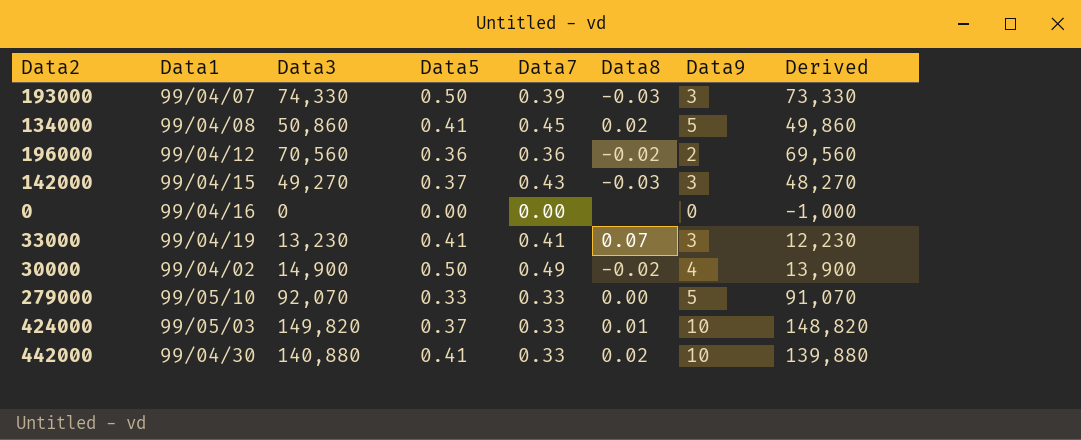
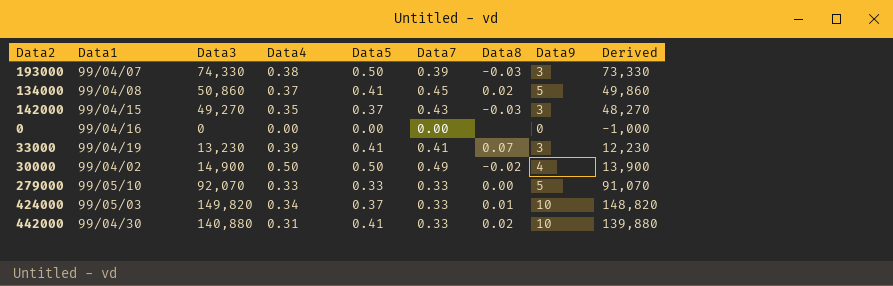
column Data4 | position: none -> 4
row 196000: 99/04/12 | 70,560 | 0.36 | 0.36 | -0.02 | 2 | 69,560 -> none

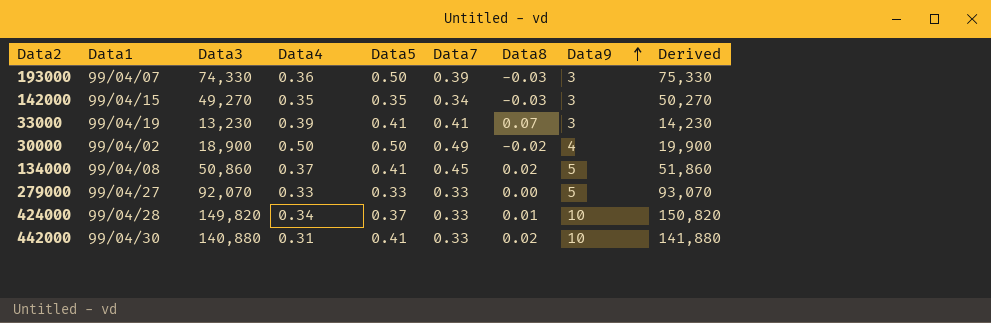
row order: none -> Data9 ascending
column Derived | formula: [Data3] - 1000 -> [Data3] + 1000
row 0: 99/04/16 | 0 | 0.00 | 0.00 | 0.00 | none | 0 | -1,000 -> none
193000 | Data4: 0.38 -> 0.36
142000 | Data5: 0.37 -> 0.35
142000 | Data7: 0.43 -> 0.34
30000 | Data3: 14,900 -> 18,900
279000 | Data1: 99/05/10 -> 99/04/27
424000 | Data1: 99/05/03 -> 99/04/28

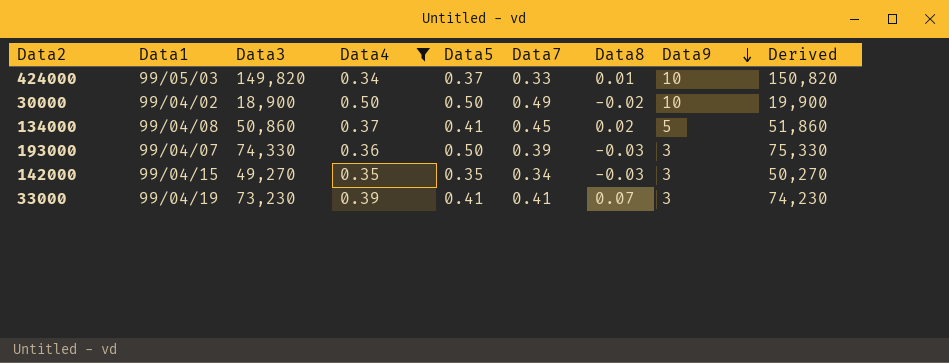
filter: none -> Data4 >= 0.34
row order: Data9 ascending -> Data9 descending
424000 | Data1: 99/04/28 -> 99/05/03
30000 | Data9: 4 -> 10
33000 | Data3: 13,230 -> 73,230
33000 | Derived: 14,230 -> 74,230

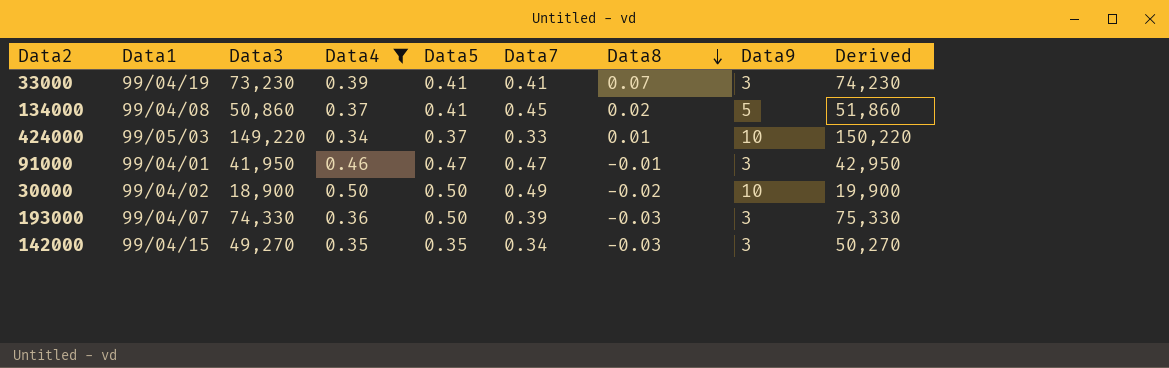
row order: Data9 descending -> Data8 descending
424000 | Data3: 149,820 -> 149,220
424000 | Derived: 150,820 -> 150,220
row 91000: none -> 99/04/01 | 41,950 | 0.46 | 0.47 | 0.47 | -0.01 | 3 | 42,950

